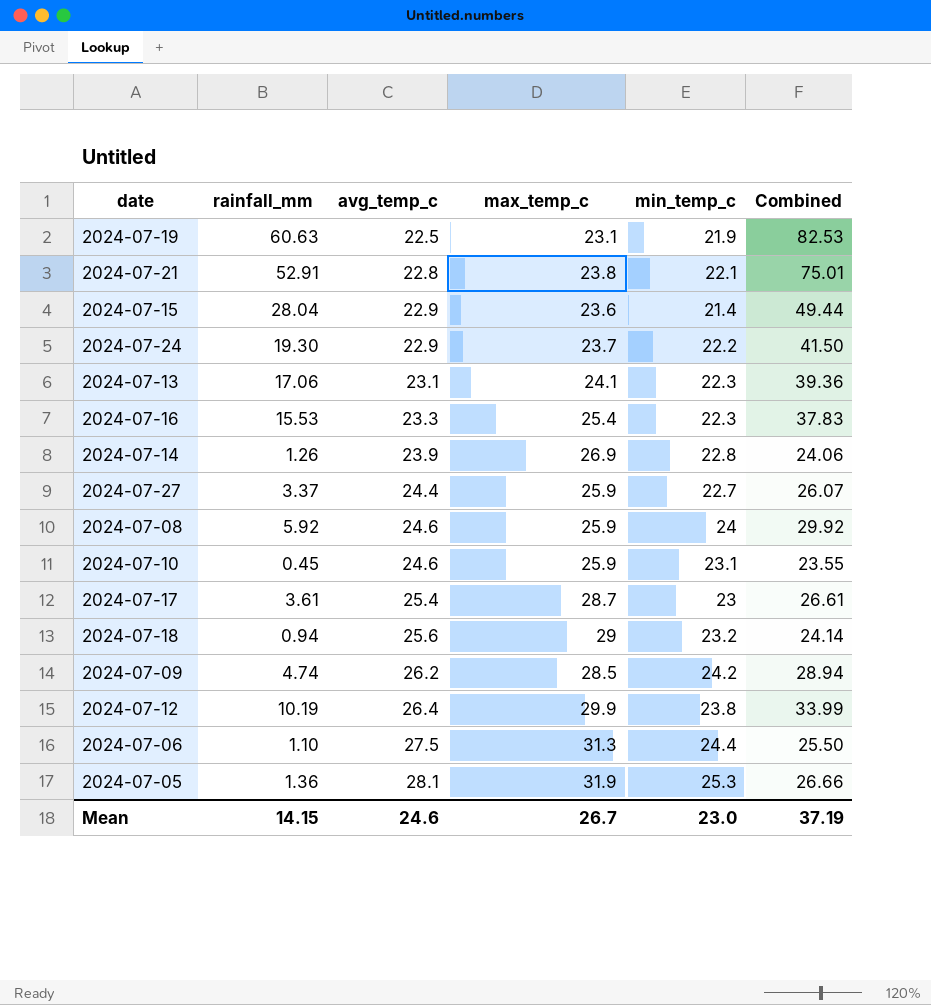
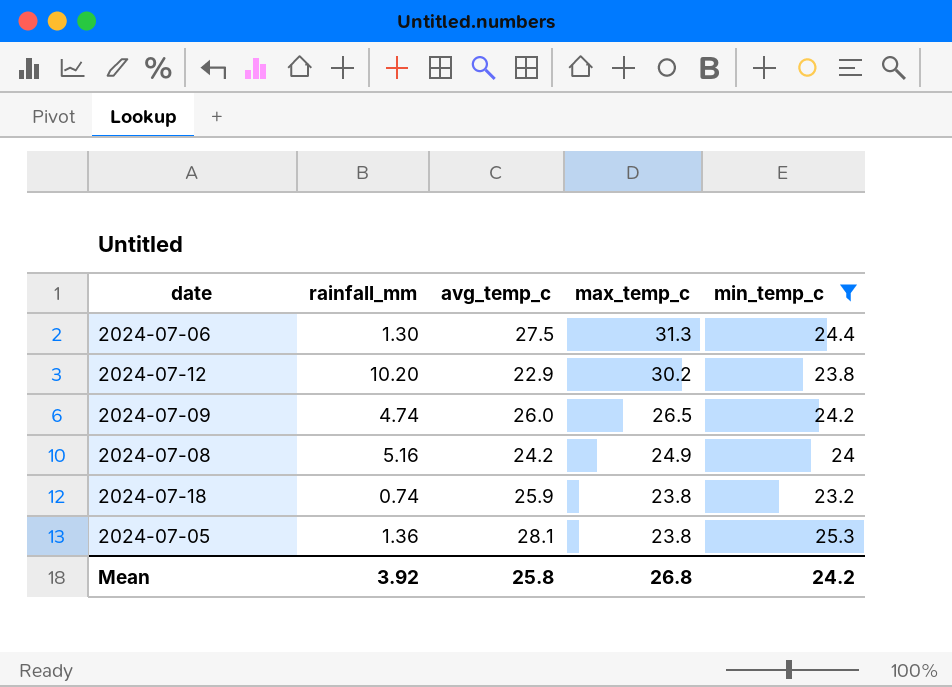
filter: none -> min_temp_c >= 23.2
row order: avg_temp_c ascending -> max_temp_c descending
column Combined | formula: [rainfall_mm] + [min_temp_c] -> none
2024-07-06 | rainfall_mm: 1.10 -> 1.30
2024-07-12 | rainfall_mm: 10.19 -> 10.20
2024-07-12 | avg_temp_c: 26.4 -> 22.9
2024-07-12 | max_temp_c: 29.9 -> 30.2
2024-07-09 | avg_temp_c: 26.2 -> 26.0
2024-07-09 | max_temp_c: 28.5 -> 26.5
2024-07-08 | rainfall_mm: 5.92 -> 5.16
2024-07-08 | avg_temp_c: 24.6 -> 24.2
2024-07-08 | max_temp_c: 25.9 -> 24.9
2024-07-18 | rainfall_mm: 0.94 -> 0.74
2024-07-18 | avg_temp_c: 25.6 -> 25.9
2024-07-18 | max_temp_c: 29 -> 23.8
2024-07-05 | max_temp_c: 31.9 -> 23.8
Mean | rainfall_mm: 14.15 -> 3.92
Mean | avg_temp_c: 24.6 -> 25.8
Mean | max_temp_c: 26.7 -> 26.8
Mean | min_temp_c: 23.0 -> 24.2

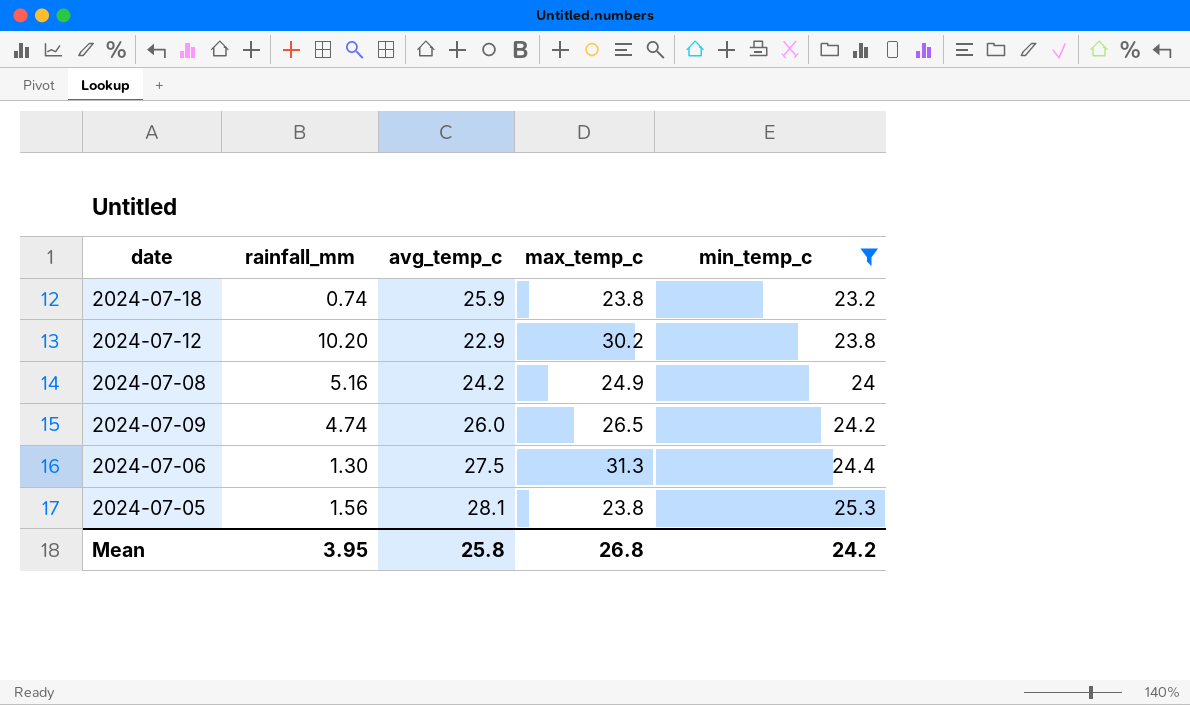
row order: max_temp_c descending -> min_temp_c ascending
2024-07-05 | rainfall_mm: 1.36 -> 1.56
Mean | rainfall_mm: 3.92 -> 3.95

